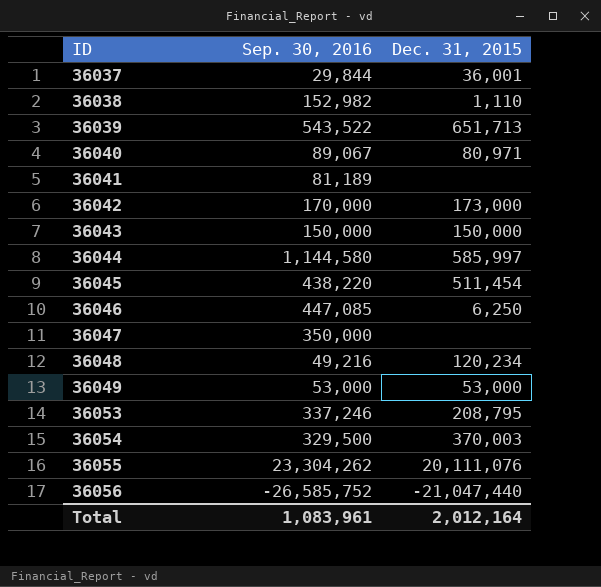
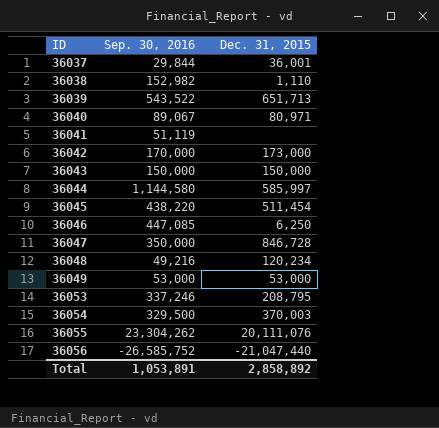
36041 | Sep. 30, 2016: 81,189 -> 51,119
36047 | Dec. 31, 2015: none -> 846,728
Total | Sep. 30, 2016: 1,083,961 -> 1,053,891
Total | Dec. 31, 2015: 2,012,164 -> 2,858,892

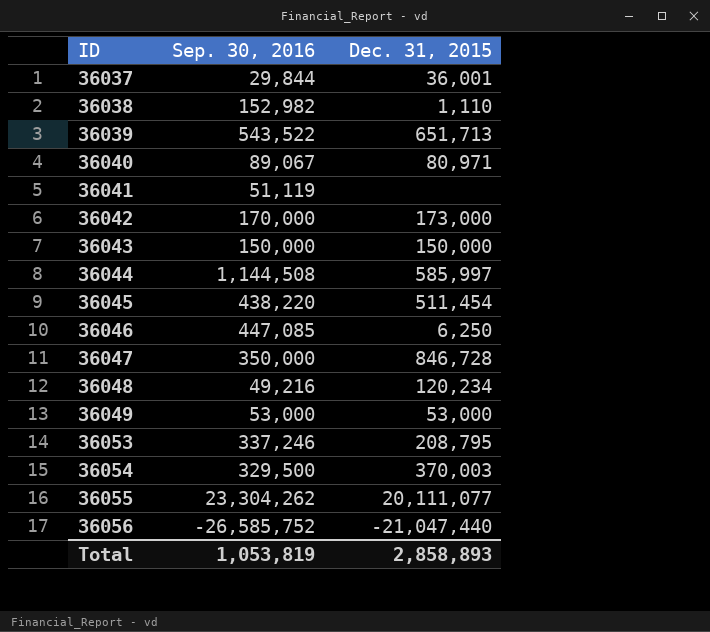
36044 | Sep. 30, 2016: 1,144,580 -> 1,144,508
36055 | Dec. 31, 2015: 20,111,076 -> 20,111,077
Total | Sep. 30, 2016: 1,053,891 -> 1,053,819
Total | Dec. 31, 2015: 2,858,892 -> 2,858,893

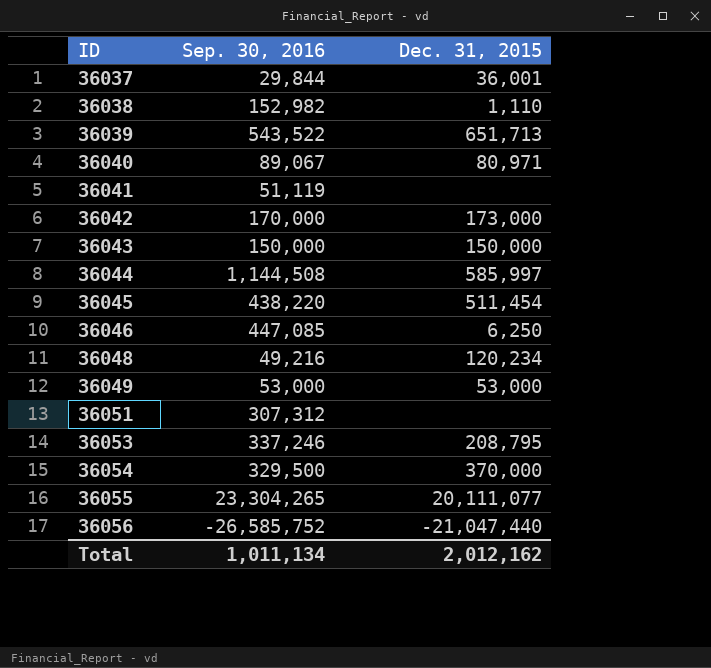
row 36047: 350,000 | 846,728 -> none
row 36051: none -> 307,312 | none
36054 | Dec. 31, 2015: 370,003 -> 370,000
36055 | Sep. 30, 2016: 23,304,262 -> 23,304,265
Total | Sep. 30, 2016: 1,053,819 -> 1,011,134
Total | Dec. 31, 2015: 2,858,893 -> 2,012,162

